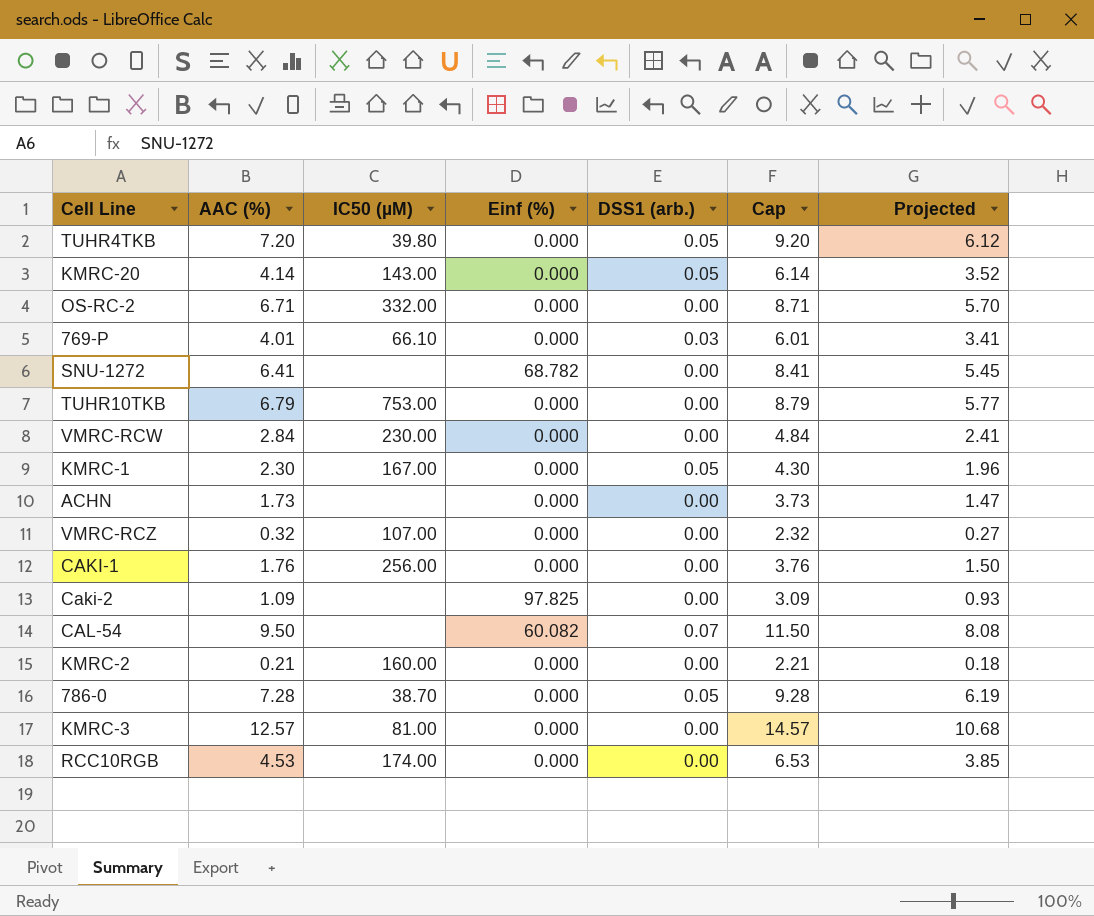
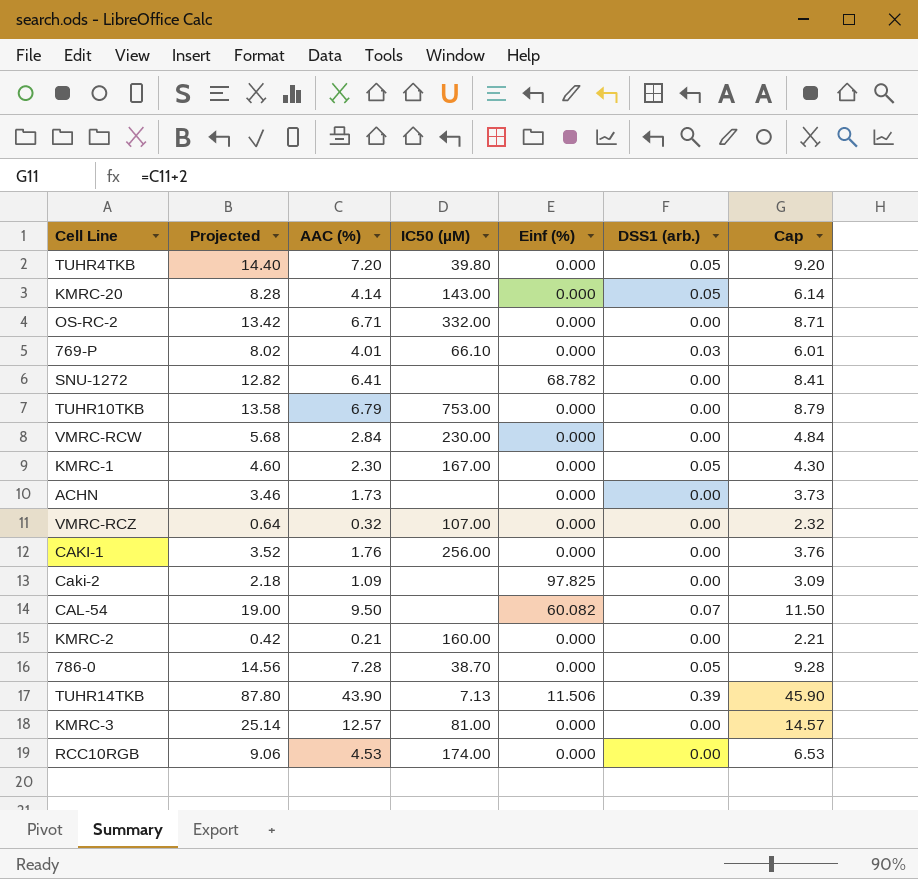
column Projected | formula: [AAC (%)] * 0.85 -> [AAC (%)] * 2
column Projected | position: 7 -> 2
row TUHR14TKB: none -> 87.80 | 43.90 | 7.13 | 11.506 | 0.39 | 45.90

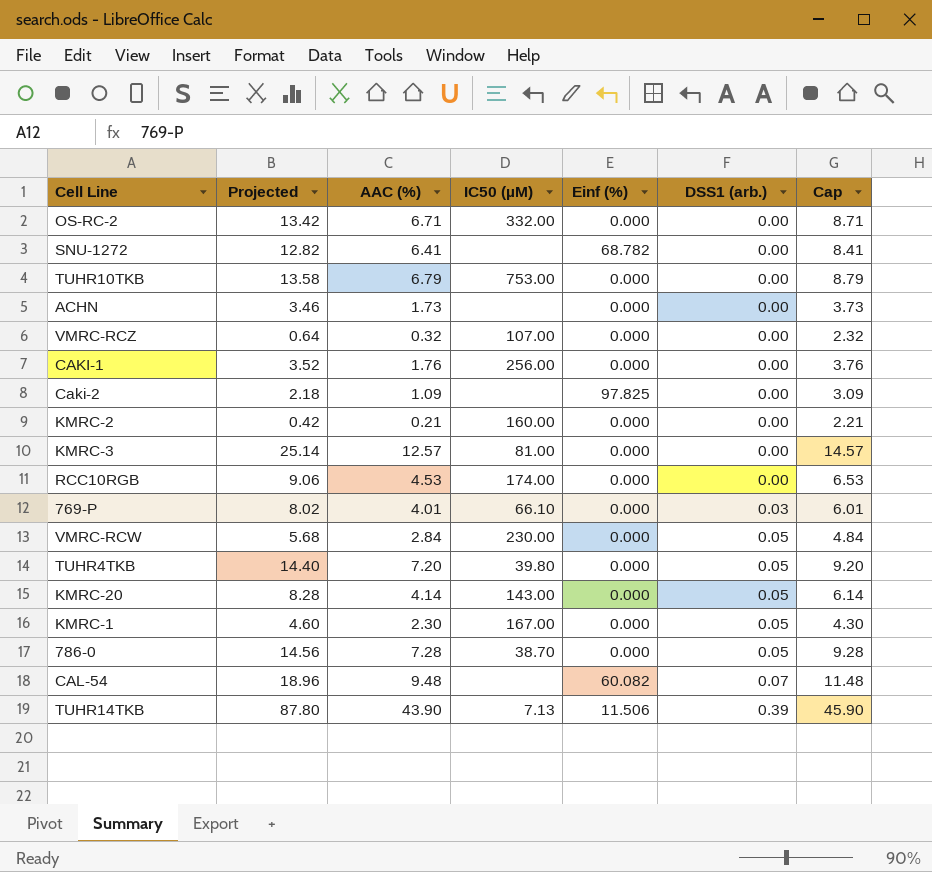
row order: none -> DSS1 (arb.) ascending
VMRC-RCW | DSS1 (arb.): 0.00 -> 0.05
CAL-54 | Projected: 19.00 -> 18.96
CAL-54 | AAC (%): 9.50 -> 9.48
CAL-54 | Cap: 11.50 -> 11.48

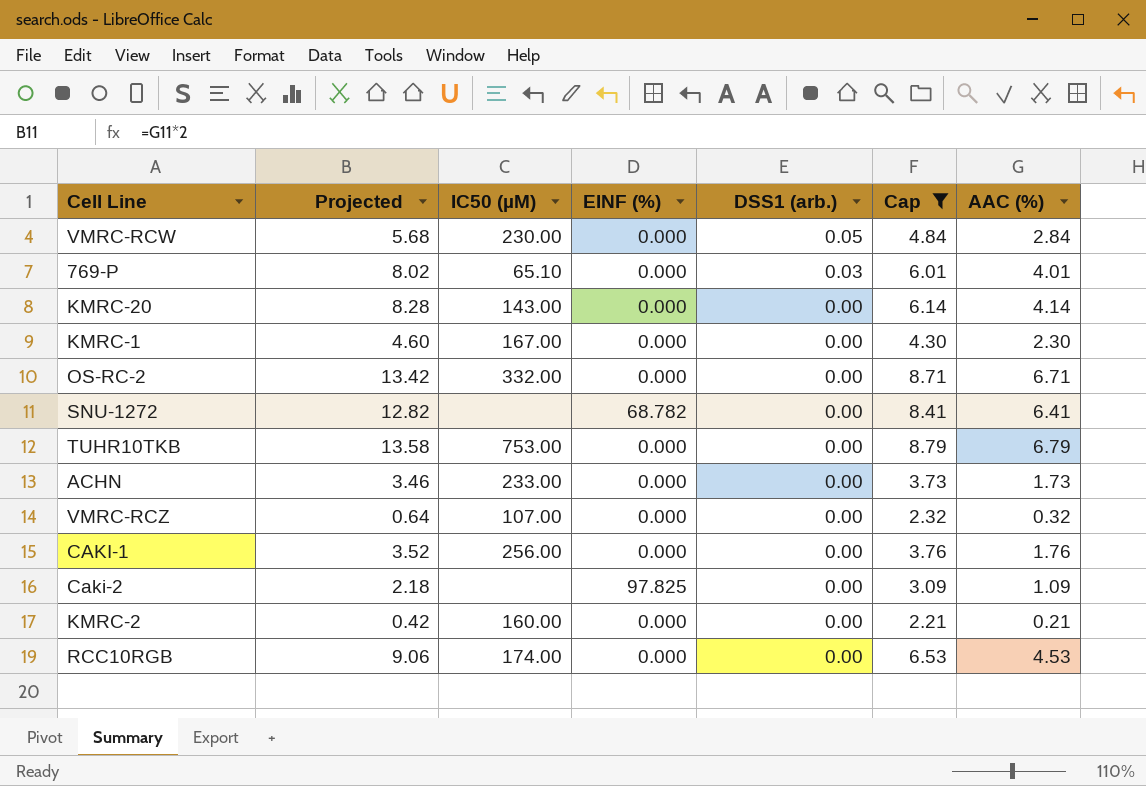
filter: none -> Cap <= 8.79
row order: DSS1 (arb.) ascending -> DSS1 (arb.) descending
column name: Einf (%) -> EINF (%)
column AAC (%) | position: 3 -> 7
769-P | IC50 (µM): 66.10 -> 65.10
KMRC-20 | DSS1 (arb.): 0.05 -> 0.00
KMRC-1 | DSS1 (arb.): 0.05 -> 0.00
ACHN | IC50 (µM): none -> 233.00

